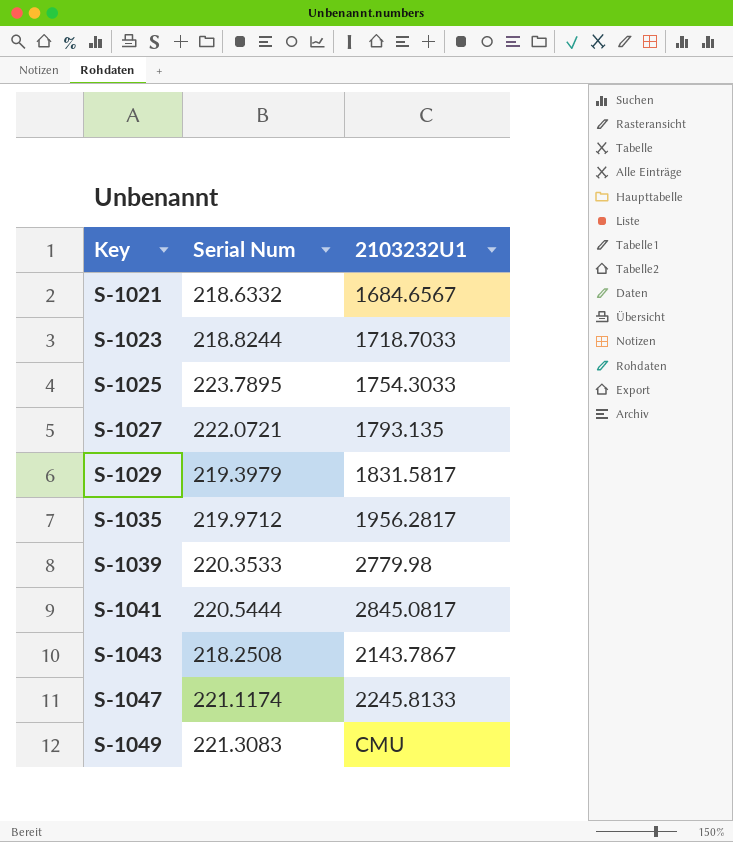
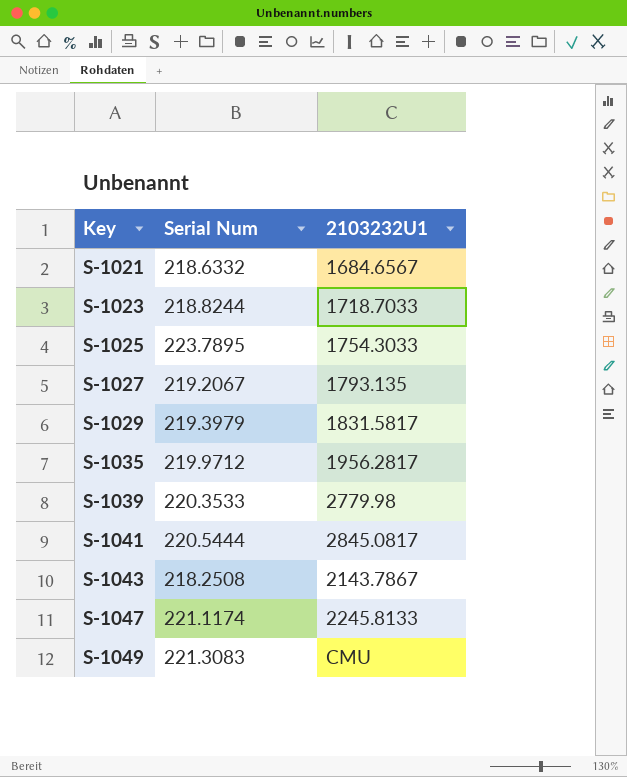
S-1027 | Serial Num: 222.0721 -> 219.2067

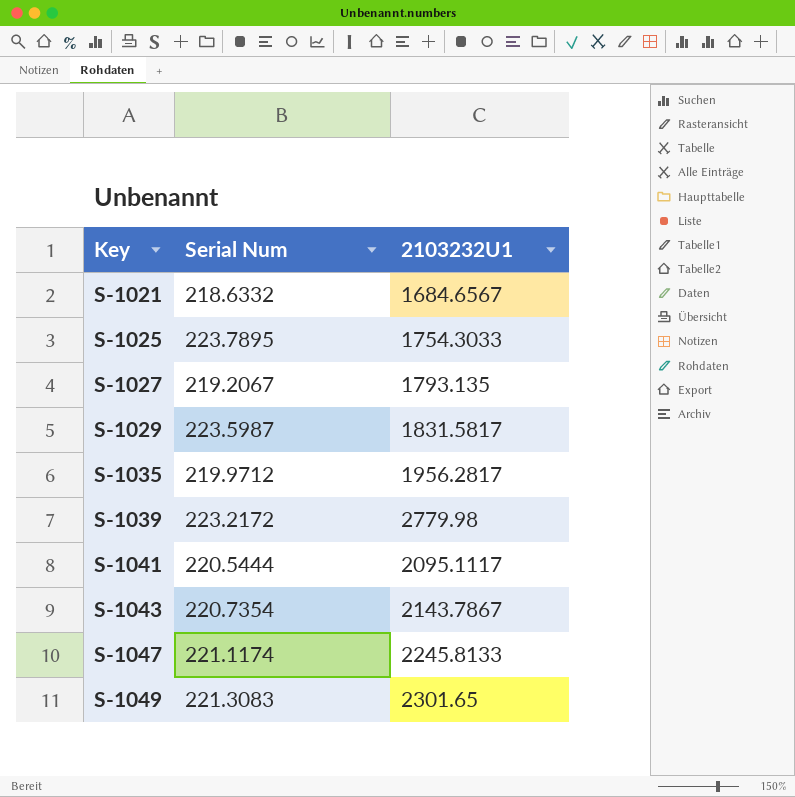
row S-1023: 218.8244 | 1718.7033 -> none
S-1029 | Serial Num: 219.3979 -> 223.5987
S-1039 | Serial Num: 220.3533 -> 223.2172
S-1041 | 2103232U1: 2845.0817 -> 2095.1117
S-1043 | Serial Num: 218.2508 -> 220.7354
S-1049 | 2103232U1: CMU -> 2301.65

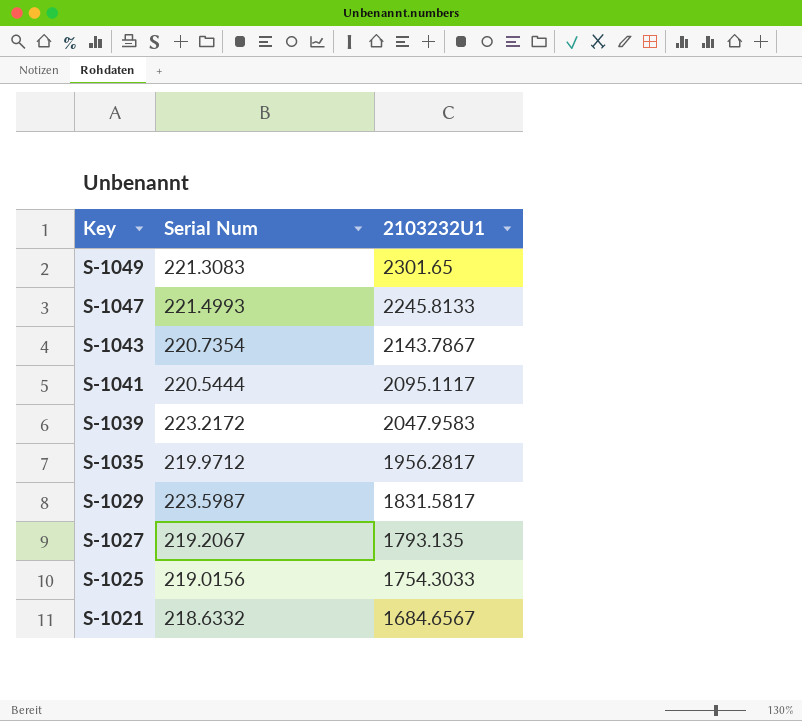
row order: Key ascending -> Key descending
S-1047 | Serial Num: 221.1174 -> 221.4993
S-1039 | 2103232U1: 2779.98 -> 2047.9583
S-1025 | Serial Num: 223.7895 -> 219.0156

